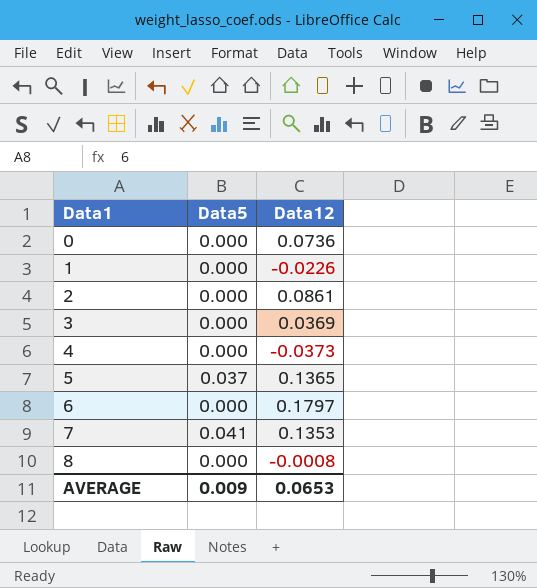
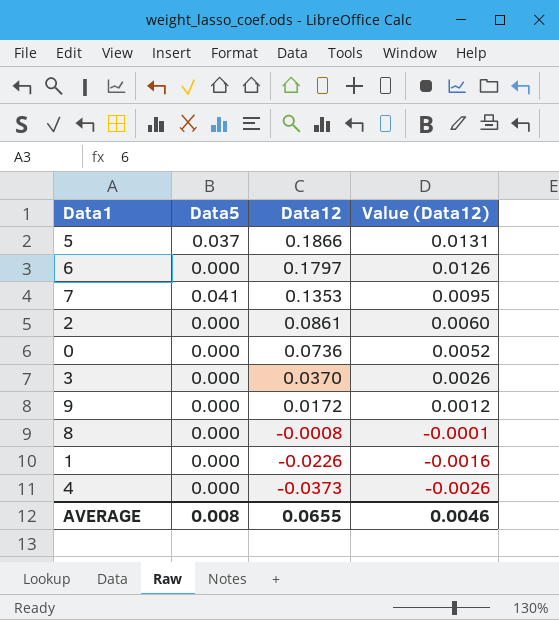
row order: Data1 ascending -> Data12 descending
column Value (Data12) | formula: none -> [Data12] * 0.07
5 | Data12: 0.1365 -> 0.1866
3 | Data12: 0.0369 -> 0.0370
row 9: none -> 0.000 | 0.0172 | 0.0012
AVERAGE | Data5: 0.009 -> 0.008
AVERAGE | Data12: 0.0653 -> 0.0655

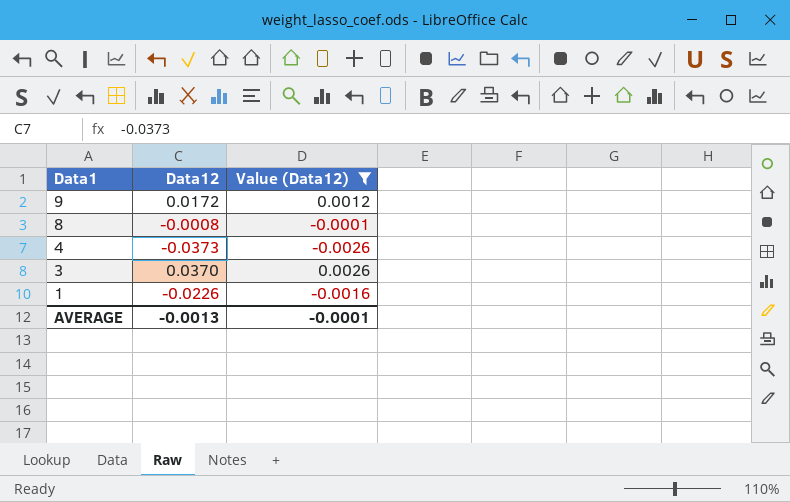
filter: none -> Value (Data12) <= 0.0026
row order: Data12 descending -> Data1 descending
column Data5 | position: 2 -> none
AVERAGE | Data12: 0.0655 -> -0.0013
AVERAGE | Value (Data12): 0.0046 -> -0.0001

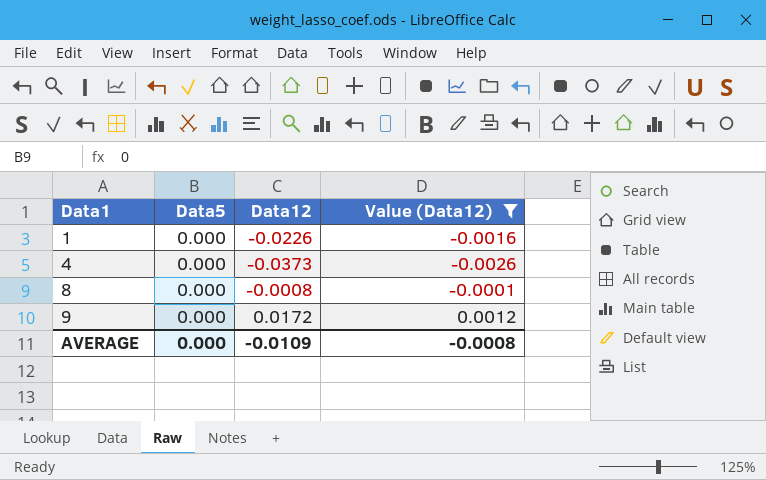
row order: Data1 descending -> Data1 ascending
column Data5 | position: none -> 2
row 3: 0.0370 | 0.0026 -> none
AVERAGE | Data12: -0.0013 -> -0.0109
AVERAGE | Value (Data12): -0.0001 -> -0.0008

